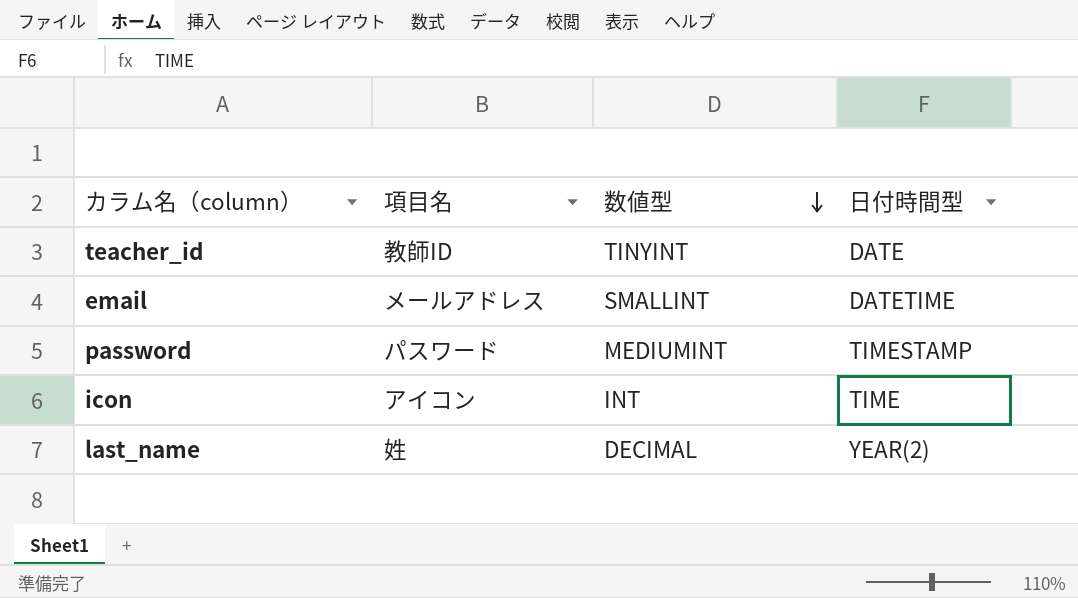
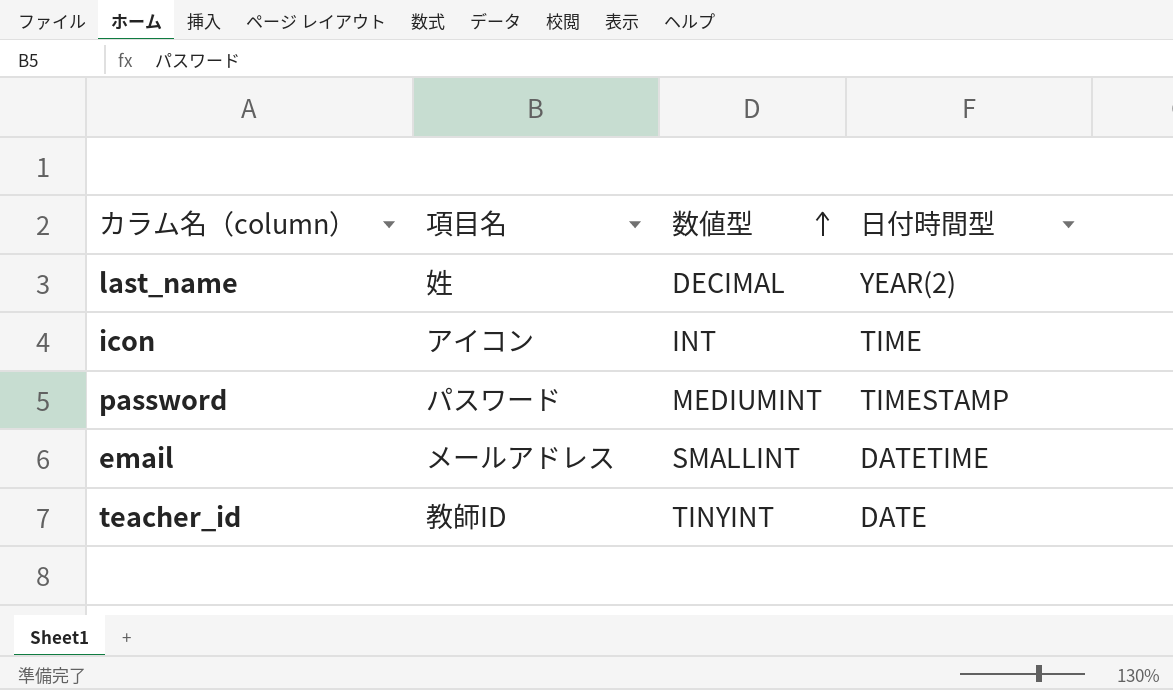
row order: 数値型 descending -> 数値型 ascending

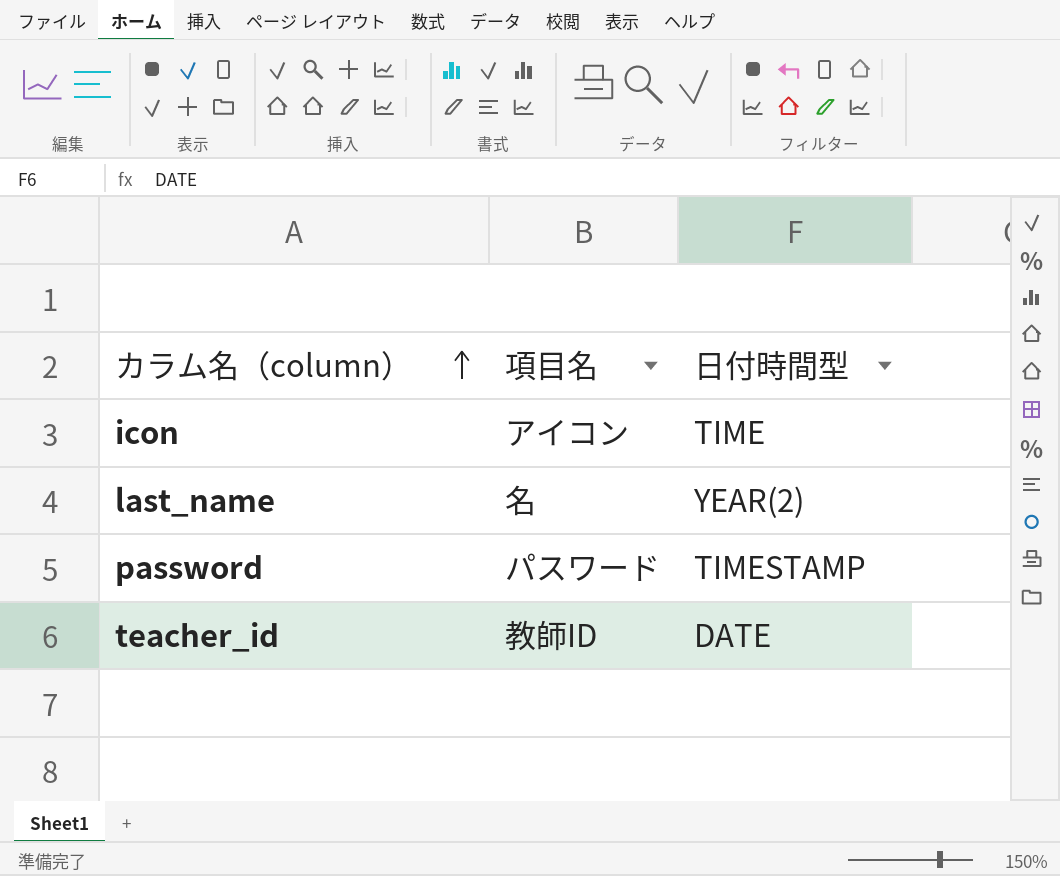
row order: 数値型 ascending -> カラム名（column） ascending
column 数値型 | position: 3 -> none
row email: メールアドレス | SMALLINT | DATETIME -> none
last_name | 項目名: 姓 -> 名

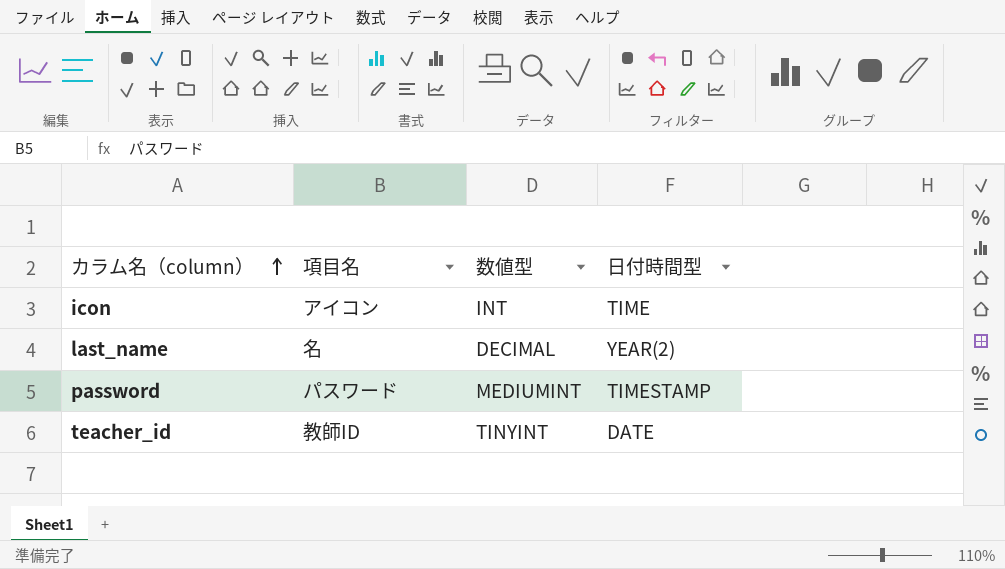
column 数値型 | position: none -> 3

